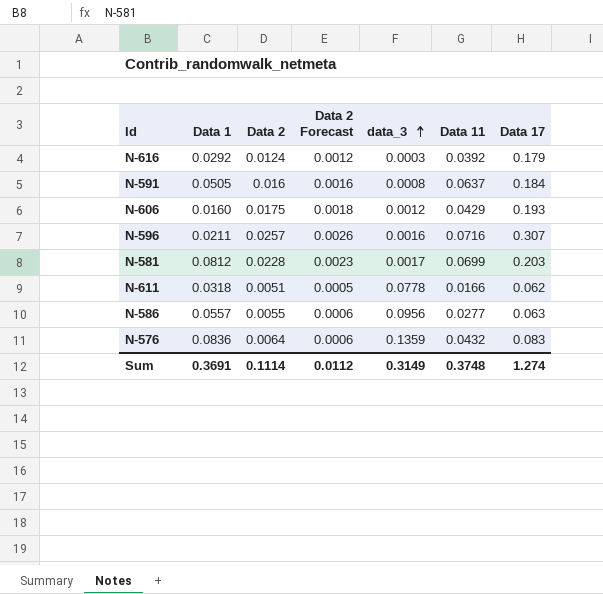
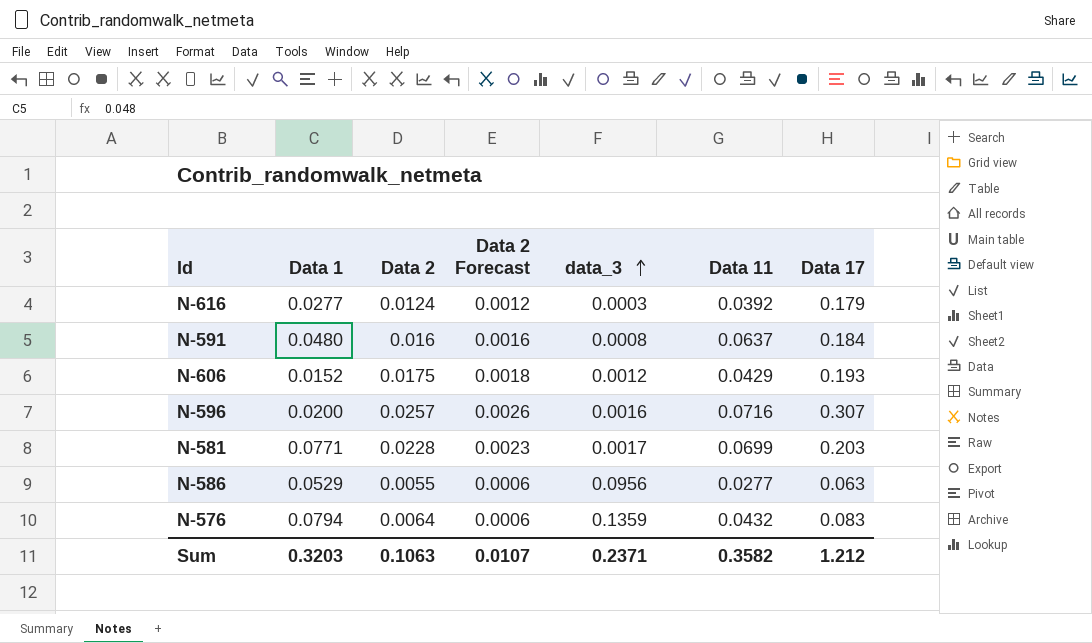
row N-611: 0.0318 | 0.0051 | 0.0005 | 0.0778 | 0.0166 | 0.062 -> none
N-616 | Data 1: 0.0292 -> 0.0277
N-591 | Data 1: 0.0505 -> 0.0480
N-606 | Data 1: 0.0160 -> 0.0152
N-596 | Data 1: 0.0211 -> 0.0200
N-581 | Data 1: 0.0812 -> 0.0771
N-586 | Data 1: 0.0557 -> 0.0529
N-576 | Data 1: 0.0836 -> 0.0794
Sum | Data 1: 0.3691 -> 0.3203
Sum | Data 2: 0.1114 -> 0.1063
Sum | Data 2 Forecast: 0.0112 -> 0.0107
Sum | data_3: 0.3149 -> 0.2371
Sum | Data 11: 0.3748 -> 0.3582
Sum | Data 17: 1.274 -> 1.212

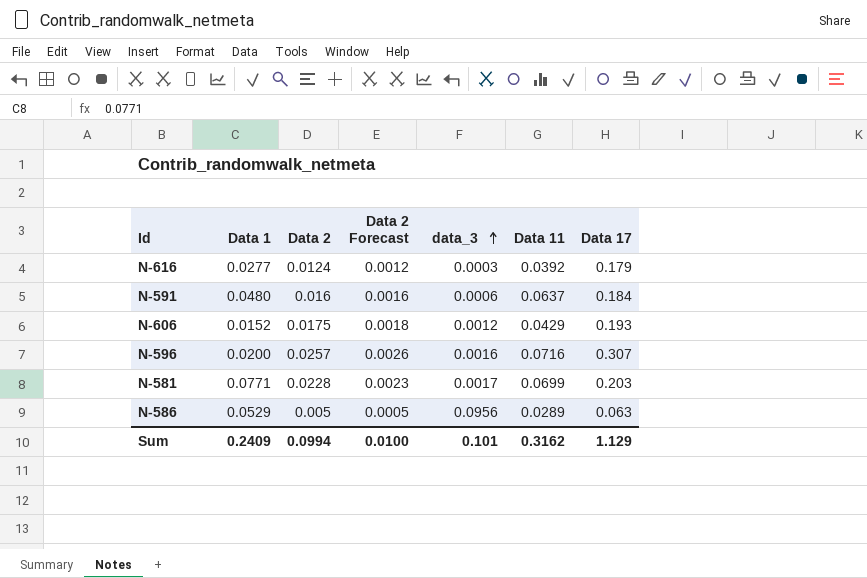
row N-576: 0.0794 | 0.0064 | 0.0006 | 0.1359 | 0.0432 | 0.083 -> none
N-591 | data_3: 0.0008 -> 0.0006
N-586 | Data 2: 0.0055 -> 0.005
N-586 | Data 2 Forecast: 0.0006 -> 0.0005
N-586 | Data 11: 0.0277 -> 0.0289
Sum | Data 1: 0.3203 -> 0.2409
Sum | Data 2: 0.1063 -> 0.0994
Sum | Data 2 Forecast: 0.0107 -> 0.0100
Sum | data_3: 0.2371 -> 0.101
Sum | Data 11: 0.3582 -> 0.3162
Sum | Data 17: 1.212 -> 1.129

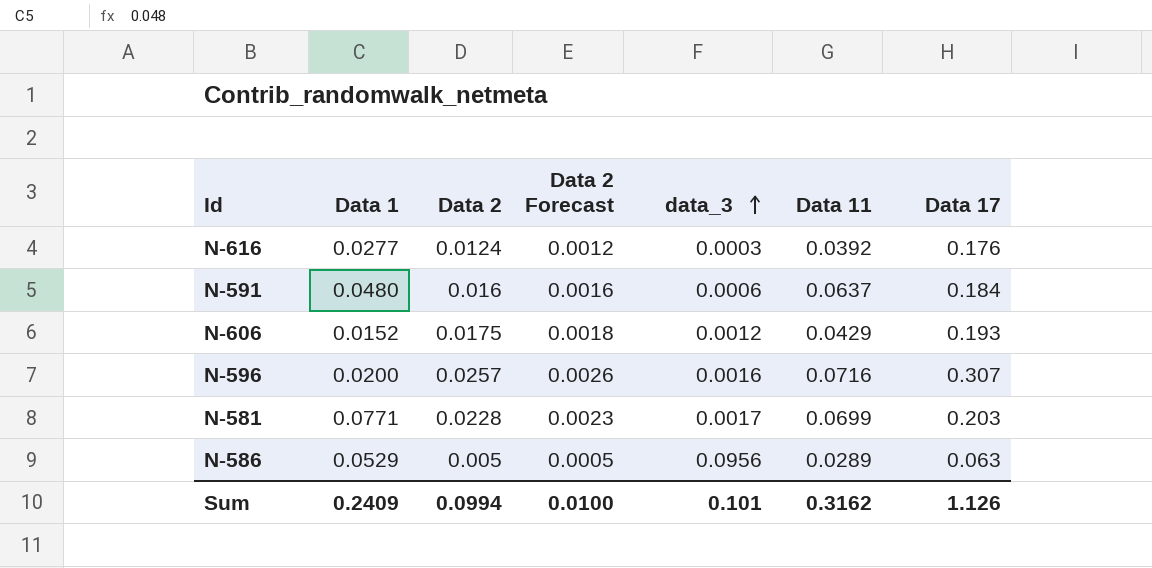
N-616 | Data 17: 0.179 -> 0.176
Sum | Data 17: 1.129 -> 1.126

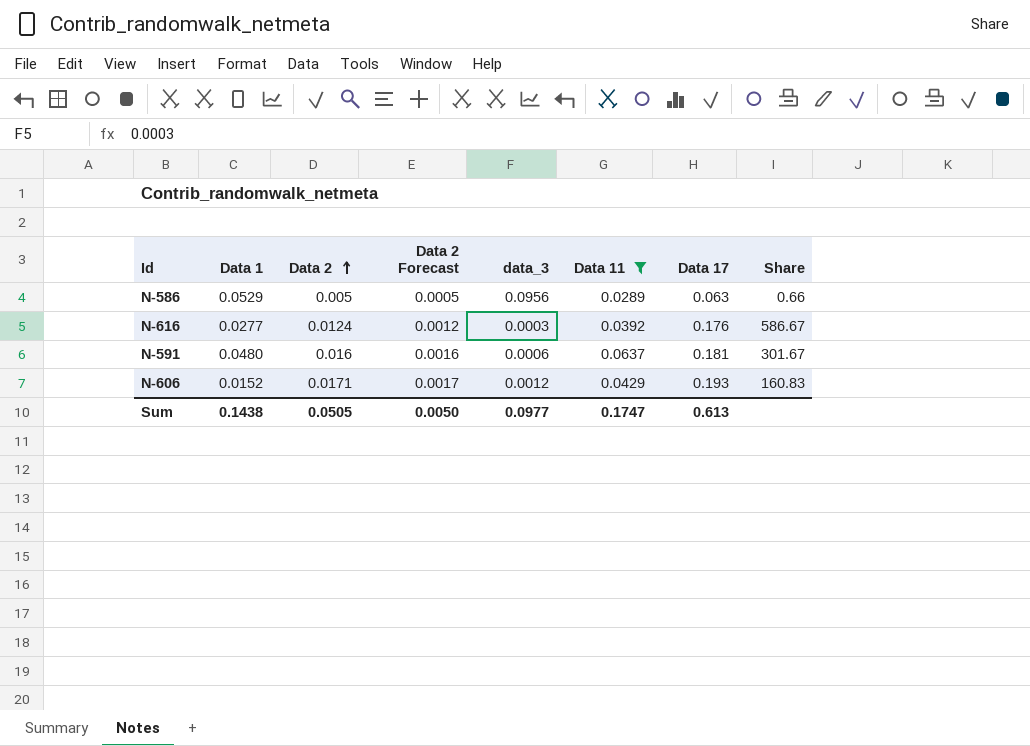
filter: none -> Data 11 <= 0.0637
row order: data_3 ascending -> Data 2 ascending
column Share | formula: none -> [Data 17] / [data_3]
N-591 | Data 17: 0.184 -> 0.181
N-606 | Data 2: 0.0175 -> 0.0171
N-606 | Data 2 Forecast: 0.0018 -> 0.0017
Sum | Data 1: 0.2409 -> 0.1438
Sum | Data 2: 0.0994 -> 0.0505
Sum | Data 2 Forecast: 0.0100 -> 0.0050
Sum | data_3: 0.101 -> 0.0977
Sum | Data 11: 0.3162 -> 0.1747
Sum | Data 17: 1.126 -> 0.613

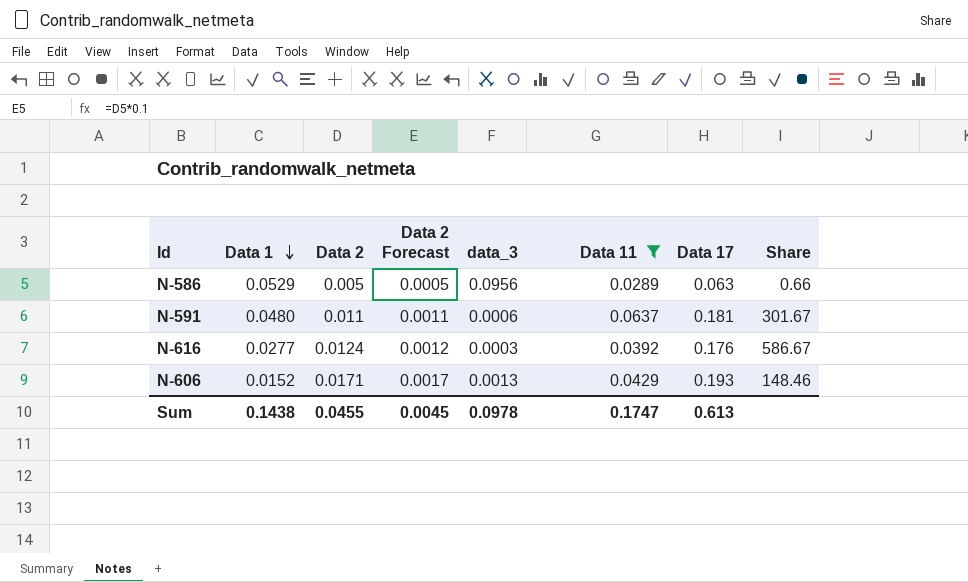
row order: Data 2 ascending -> Data 1 descending
N-591 | Data 2: 0.016 -> 0.011
N-591 | Data 2 Forecast: 0.0016 -> 0.0011
N-606 | data_3: 0.0012 -> 0.0013
N-606 | Share: 160.83 -> 148.46
Sum | Data 2: 0.0505 -> 0.0455
Sum | Data 2 Forecast: 0.0050 -> 0.0045
Sum | data_3: 0.0977 -> 0.0978

